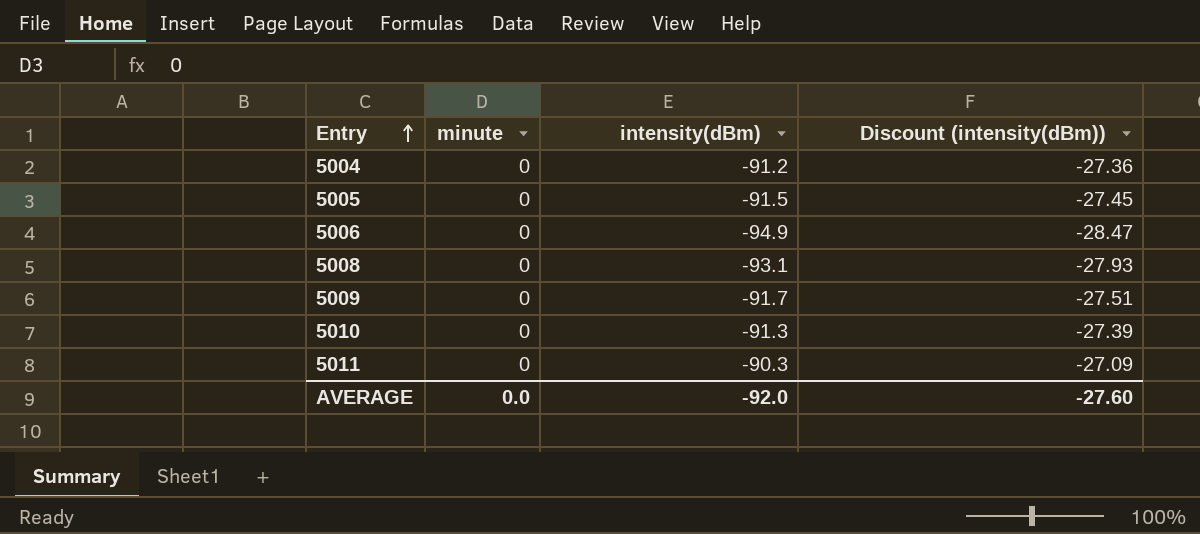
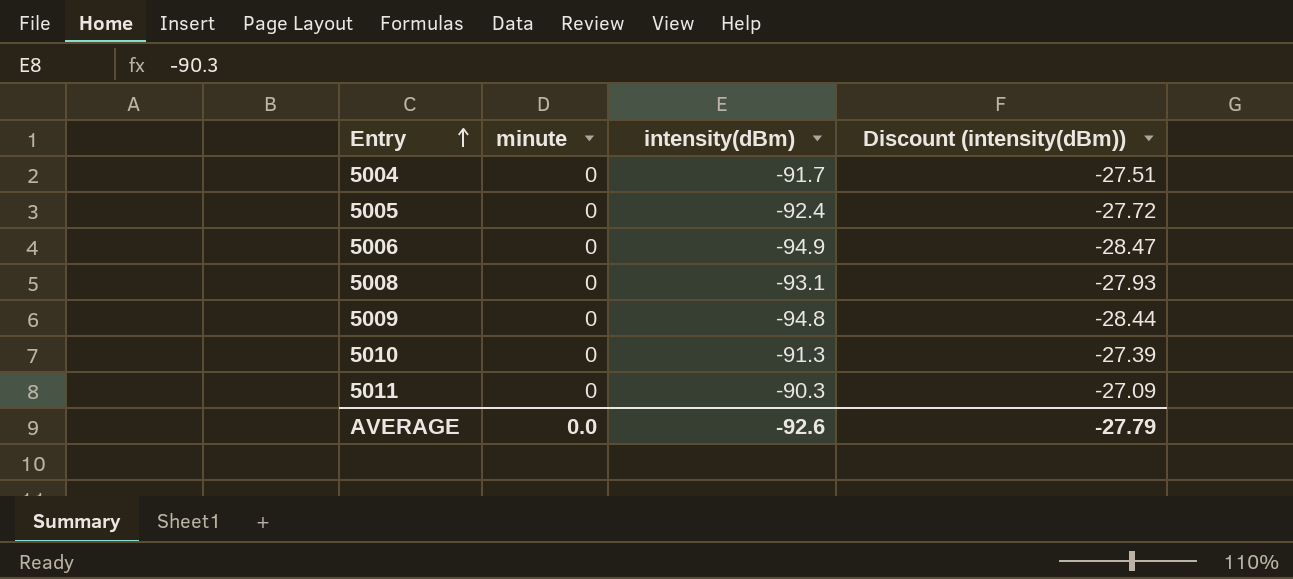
5004 | intensity(dBm): -91.2 -> -91.7
5004 | Discount (intensity(dBm)): -27.36 -> -27.51
5005 | intensity(dBm): -91.5 -> -92.4
5005 | Discount (intensity(dBm)): -27.45 -> -27.72
5009 | intensity(dBm): -91.7 -> -94.8
5009 | Discount (intensity(dBm)): -27.51 -> -28.44
AVERAGE | intensity(dBm): -92.0 -> -92.6
AVERAGE | Discount (intensity(dBm)): -27.60 -> -27.79

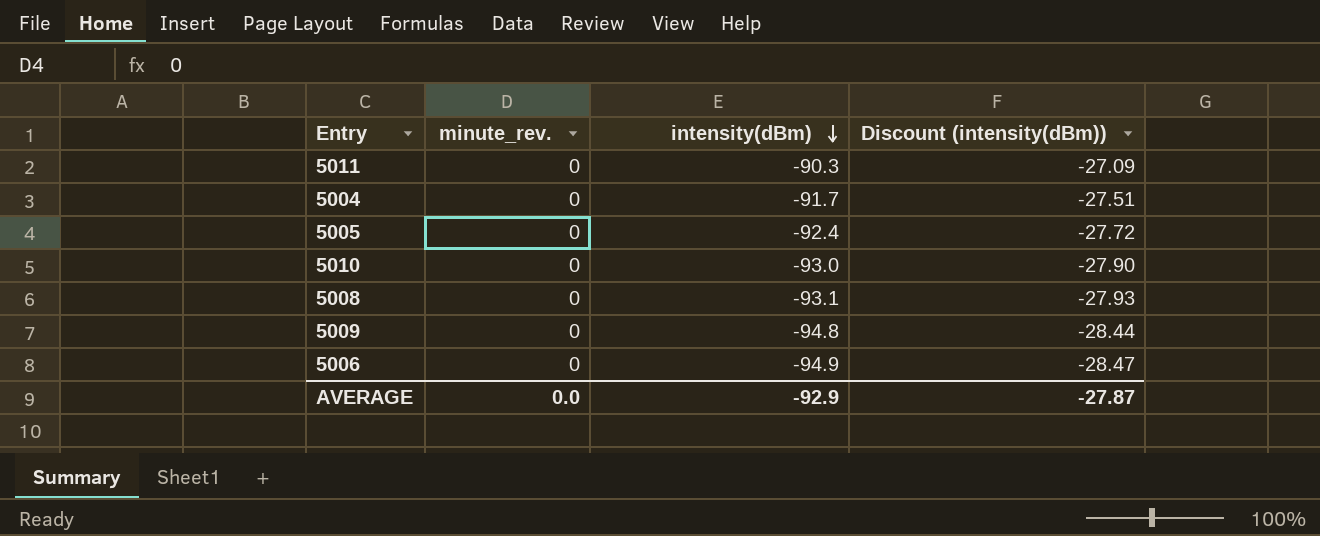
row order: Entry ascending -> intensity(dBm) descending
column name: minute -> minute_rev.
5010 | intensity(dBm): -91.3 -> -93.0
5010 | Discount (intensity(dBm)): -27.39 -> -27.90
AVERAGE | intensity(dBm): -92.6 -> -92.9
AVERAGE | Discount (intensity(dBm)): -27.79 -> -27.87

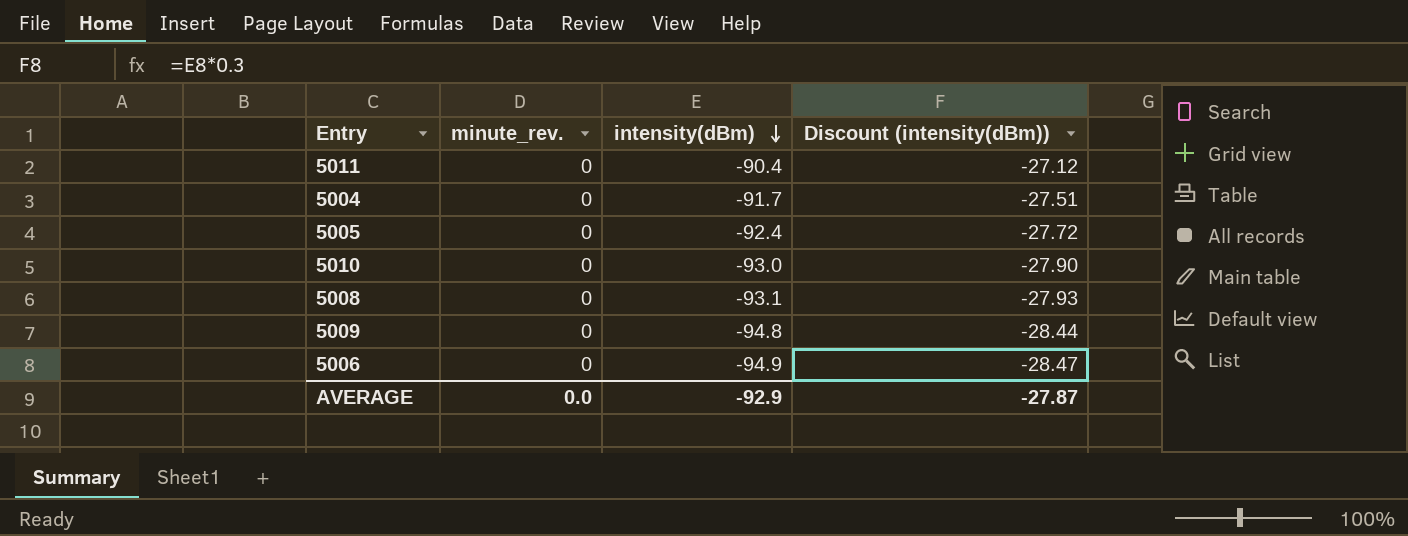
5011 | intensity(dBm): -90.3 -> -90.4
5011 | Discount (intensity(dBm)): -27.09 -> -27.12

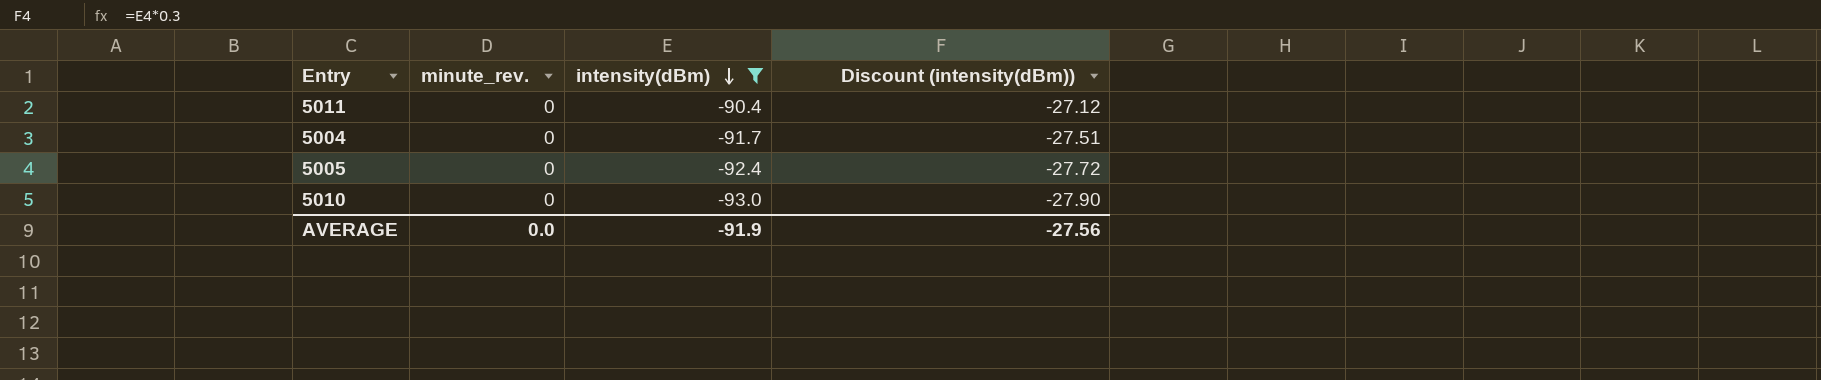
filter: none -> intensity(dBm) >= -93.0
AVERAGE | intensity(dBm): -92.9 -> -91.9
AVERAGE | Discount (intensity(dBm)): -27.87 -> -27.56

